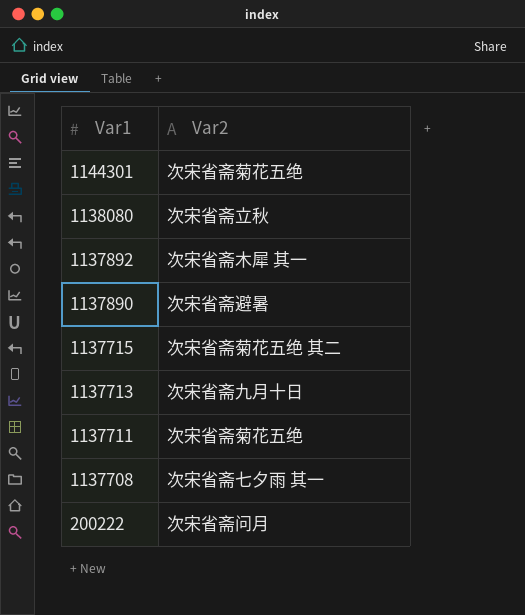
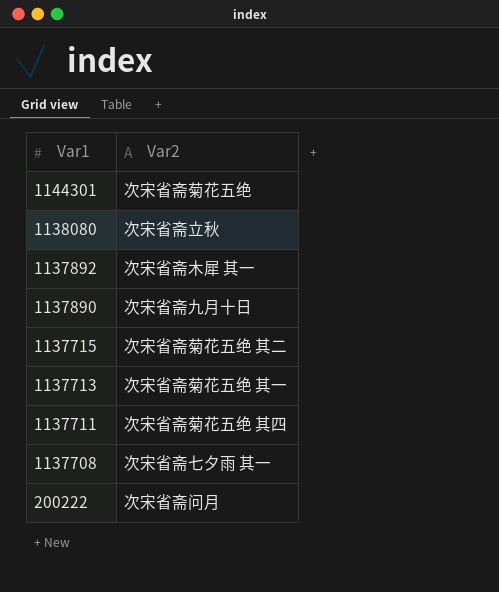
1137890 | Var2: 次宋省斋避暑 -> 次宋省斋九月十日
1137713 | Var2: 次宋省斋九月十日 -> 次宋省斋菊花五绝 其一
1137711 | Var2: 次宋省斋菊花五绝 -> 次宋省斋菊花五绝 其四

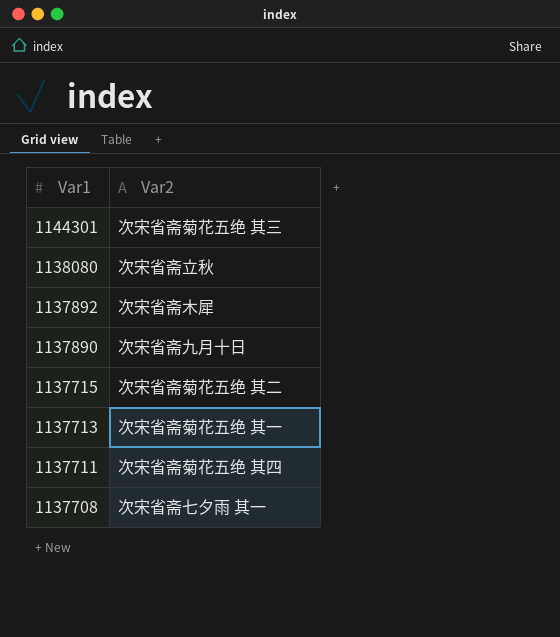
row 200222: 次宋省斋问月 -> none
1144301 | Var2: 次宋省斋菊花五绝 -> 次宋省斋菊花五绝 其三
1137892 | Var2: 次宋省斋木犀 其一 -> 次宋省斋木犀

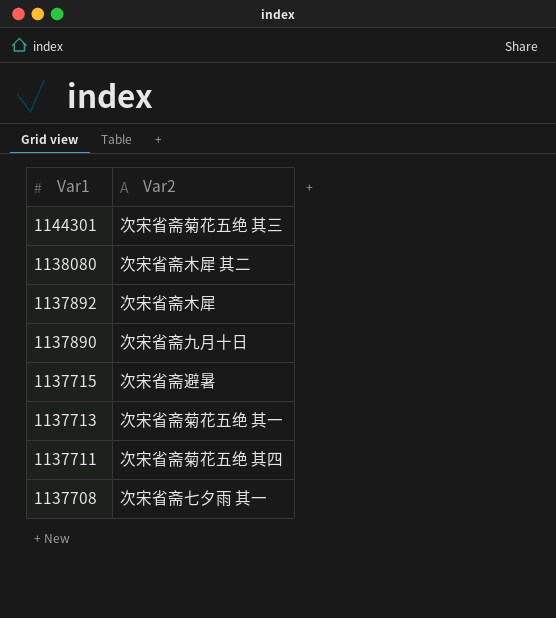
1138080 | Var2: 次宋省斋立秋 -> 次宋省斋木犀 其二
1137715 | Var2: 次宋省斋菊花五绝 其二 -> 次宋省斋避暑

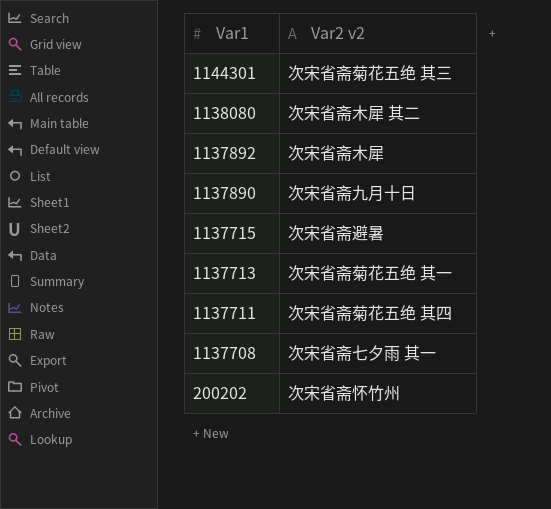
column name: Var2 -> Var2 v2
row 200202: none -> 次宋省斋怀竹州

